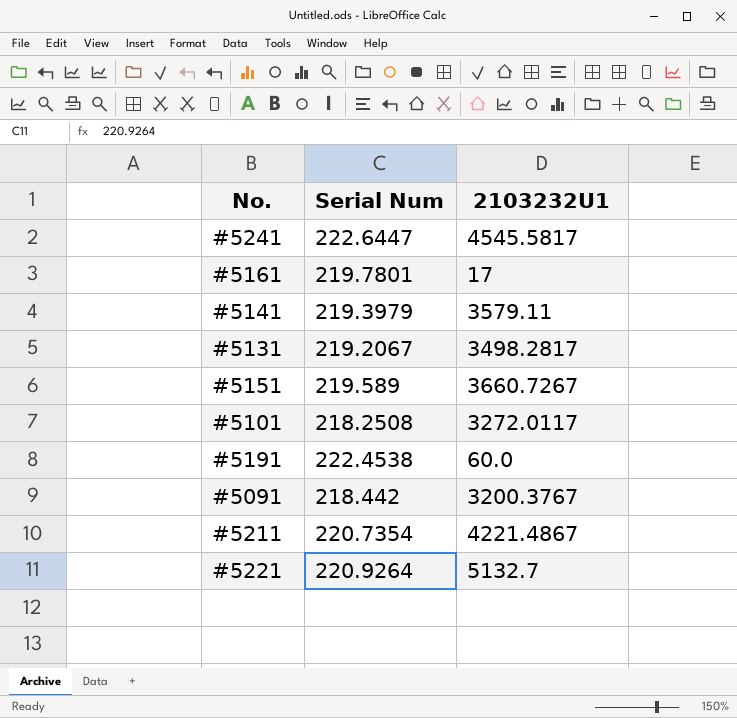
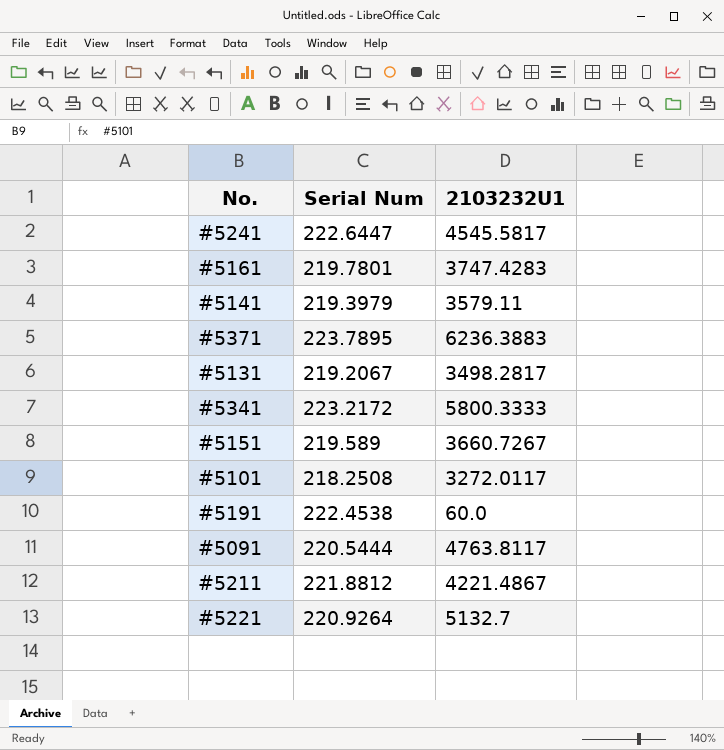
#5161 | 2103232U1: 17 -> 3747.4283
row #5371: none -> 223.7895 | 6236.3883
row #5341: none -> 223.2172 | 5800.3333
#5091 | Serial Num: 218.442 -> 220.5444
#5091 | 2103232U1: 3200.3767 -> 4763.8117
#5211 | Serial Num: 220.7354 -> 221.8812

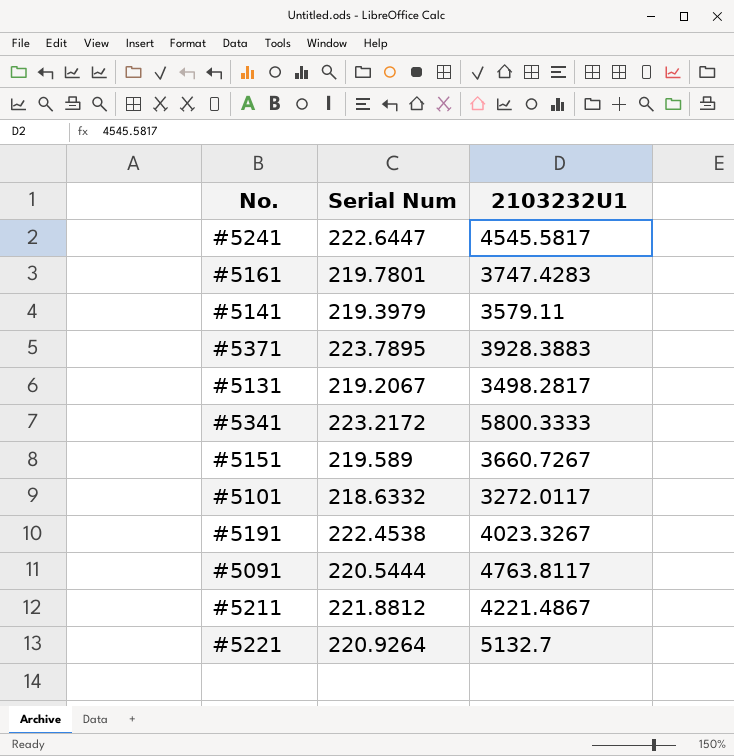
#5371 | 2103232U1: 6236.3883 -> 3928.3883
#5101 | Serial Num: 218.2508 -> 218.6332
#5191 | 2103232U1: 60.0 -> 4023.3267

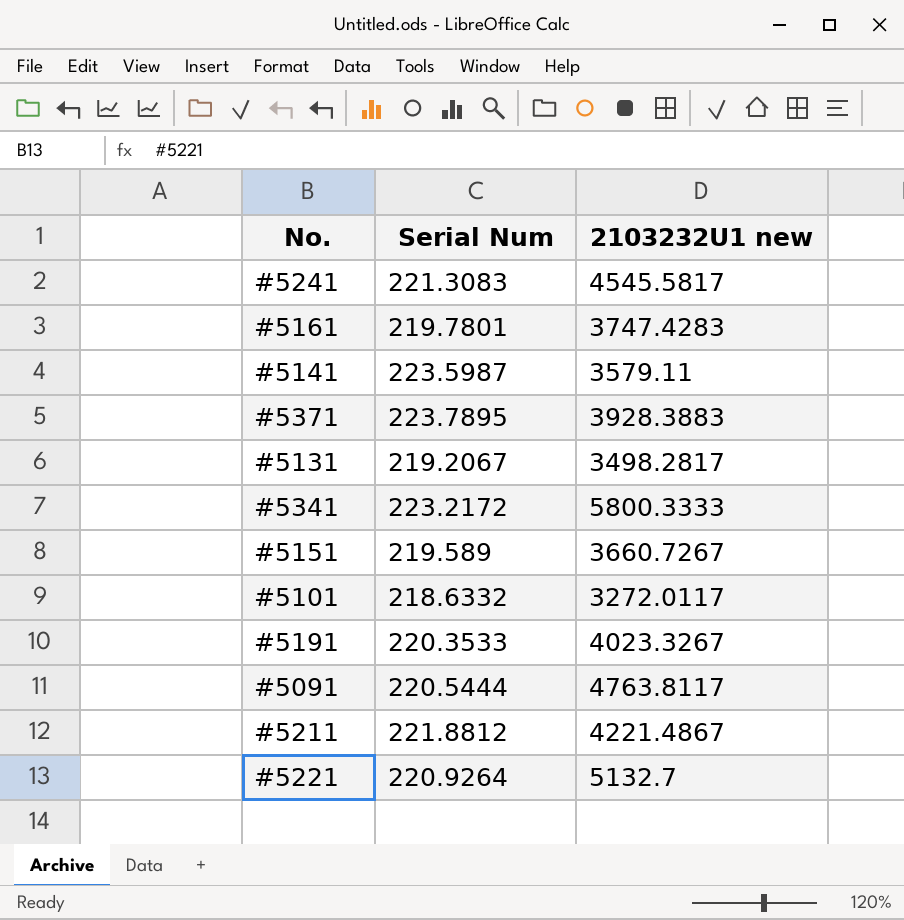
column name: 2103232U1 -> 2103232U1 new
#5241 | Serial Num: 222.6447 -> 221.3083
#5141 | Serial Num: 219.3979 -> 223.5987
#5191 | Serial Num: 222.4538 -> 220.3533

